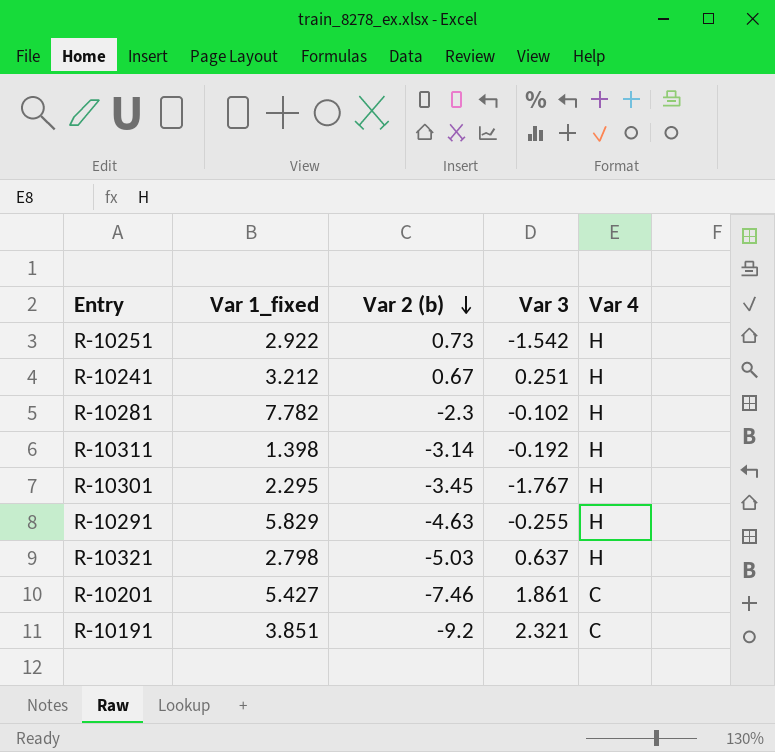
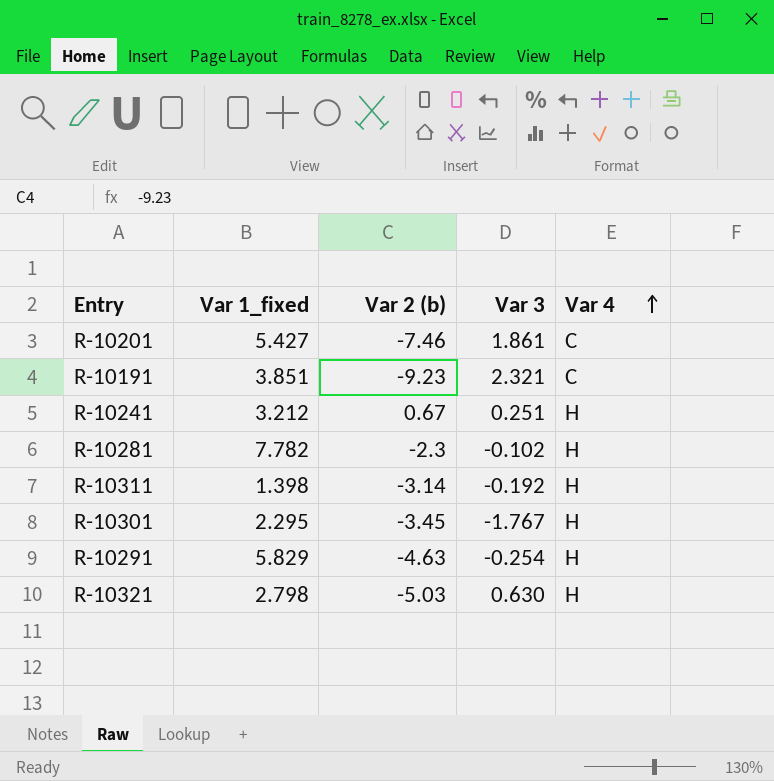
row order: Var 2 (b) descending -> Var 4 ascending
row R-10251: 2.922 | 0.73 | -1.542 | H -> none
R-10191 | Var 2 (b): -9.2 -> -9.23
R-10291 | Var 3: -0.255 -> -0.254
R-10321 | Var 3: 0.637 -> 0.630

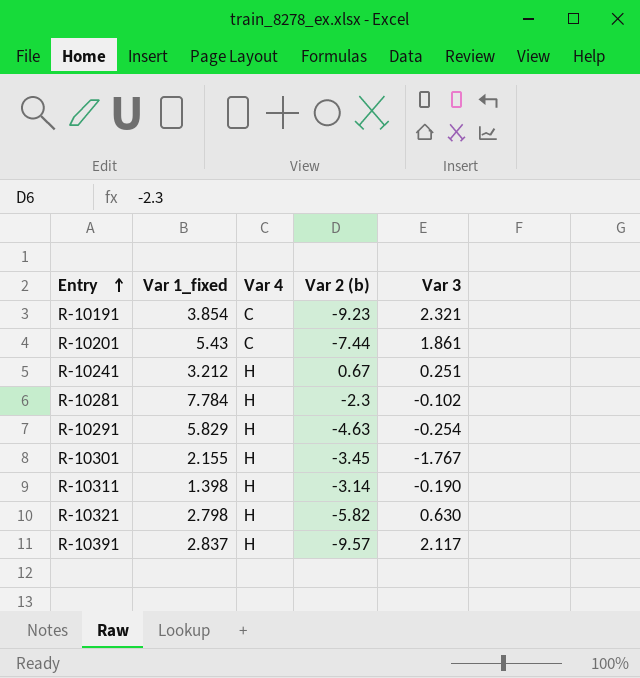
row order: Var 4 ascending -> Entry ascending
column Var 4 | position: 5 -> 3
R-10191 | Var 1_fixed: 3.851 -> 3.854
R-10201 | Var 1_fixed: 5.427 -> 5.43
R-10201 | Var 2 (b): -7.46 -> -7.44
R-10281 | Var 1_fixed: 7.782 -> 7.784
R-10301 | Var 1_fixed: 2.295 -> 2.155
R-10311 | Var 3: -0.192 -> -0.190
R-10321 | Var 2 (b): -5.03 -> -5.82
row R-10391: none -> 2.837 | H | -9.57 | 2.117

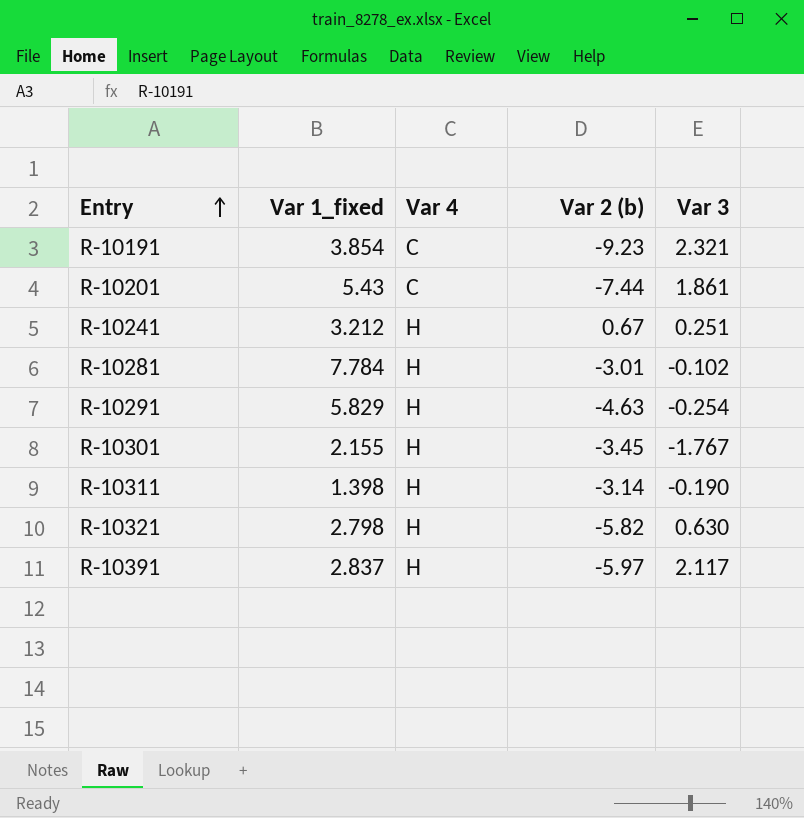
R-10281 | Var 2 (b): -2.3 -> -3.01
R-10391 | Var 2 (b): -9.57 -> -5.97

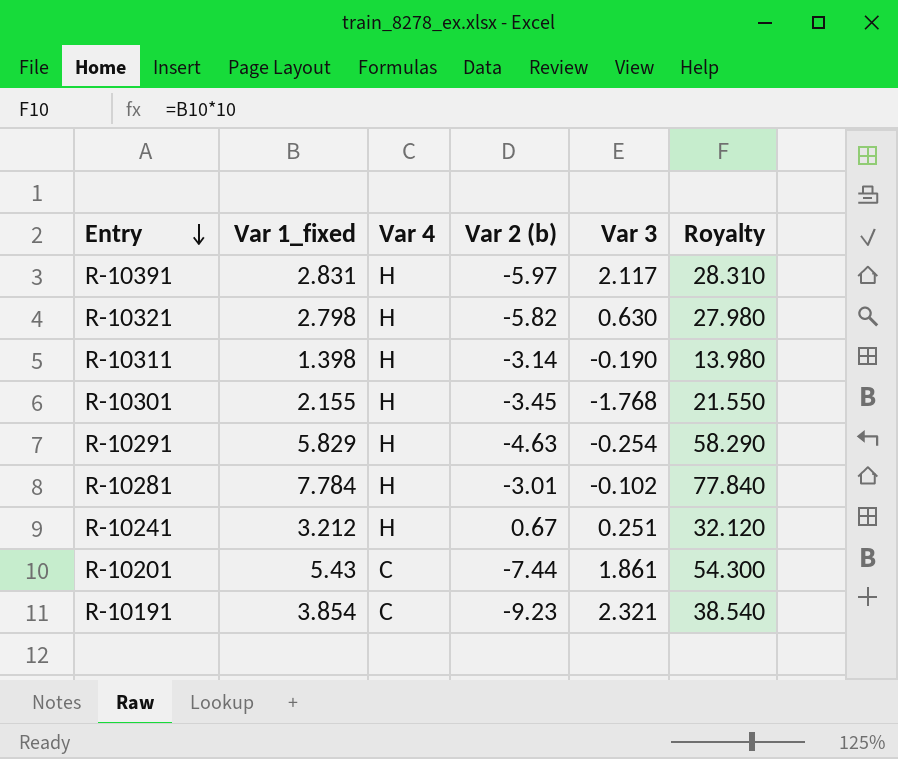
row order: Entry ascending -> Entry descending
column Royalty | formula: none -> [Var 1_fixed] * 10
R-10391 | Var 1_fixed: 2.837 -> 2.831
R-10301 | Var 3: -1.767 -> -1.768

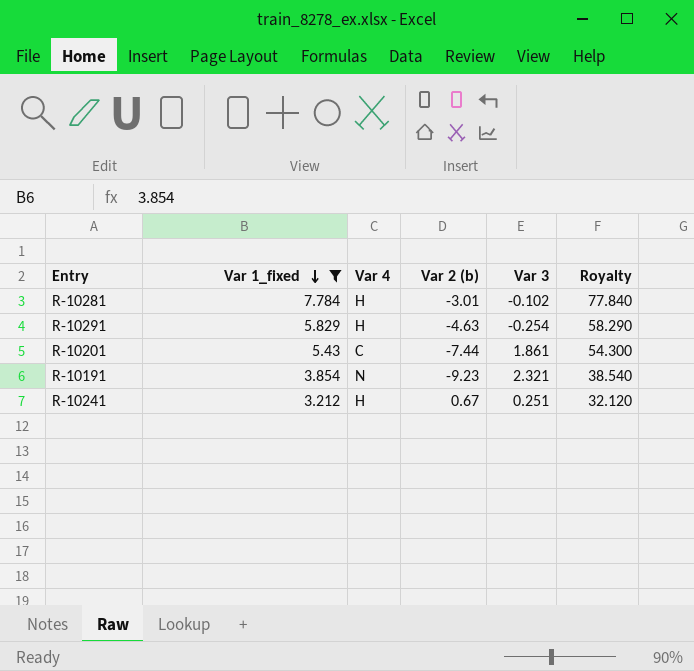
filter: none -> Var 1_fixed >= 3.212
row order: Entry descending -> Var 1_fixed descending
R-10191 | Var 4: C -> N

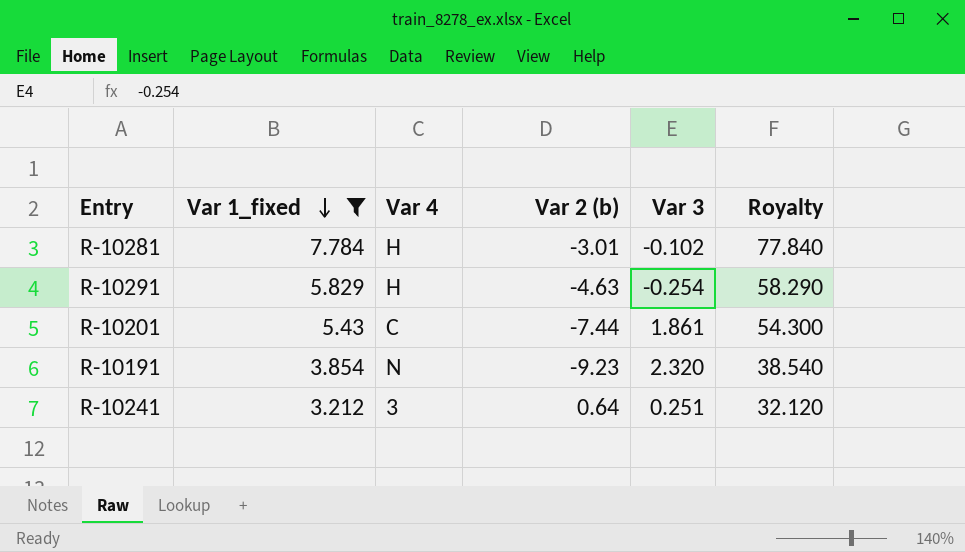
R-10191 | Var 3: 2.321 -> 2.320
R-10241 | Var 4: H -> 3
R-10241 | Var 2 (b): 0.67 -> 0.64

